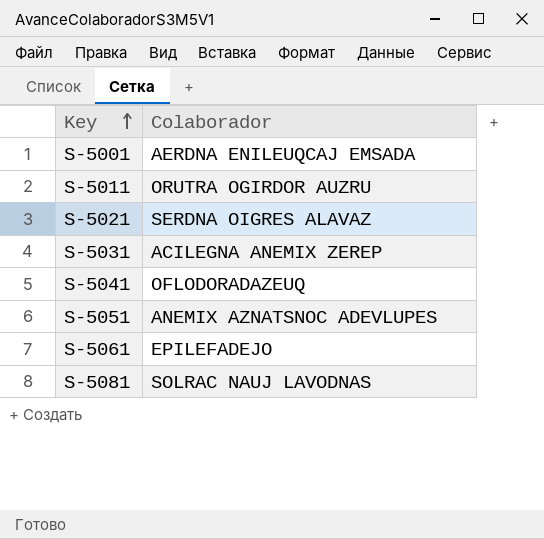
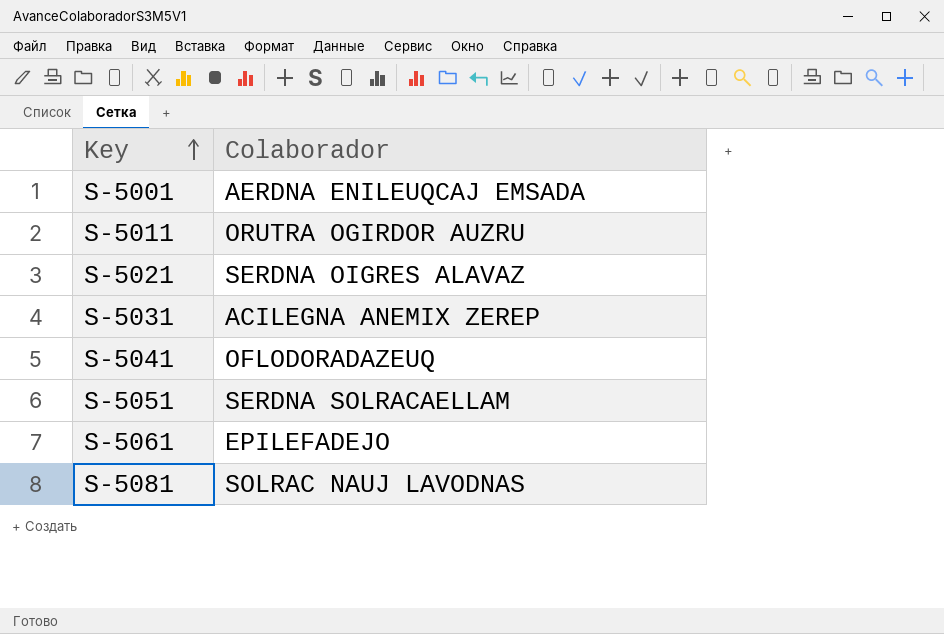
S-5051 | Colaborador: ANEMIX AZNATSNOC ADEVLUPES -> SERDNA SOLRACAELLAM

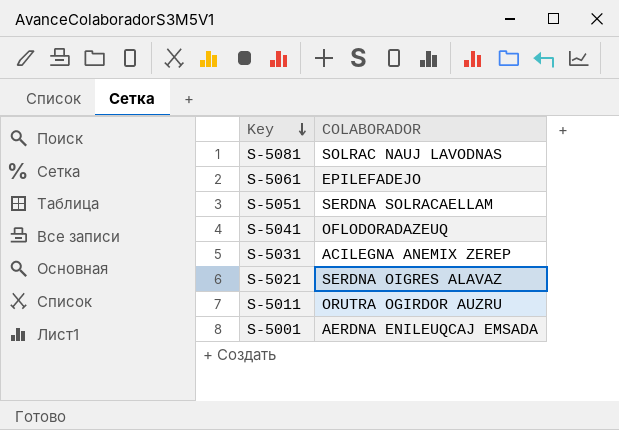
row order: Key ascending -> Key descending
column name: Colaborador -> COLABORADOR

